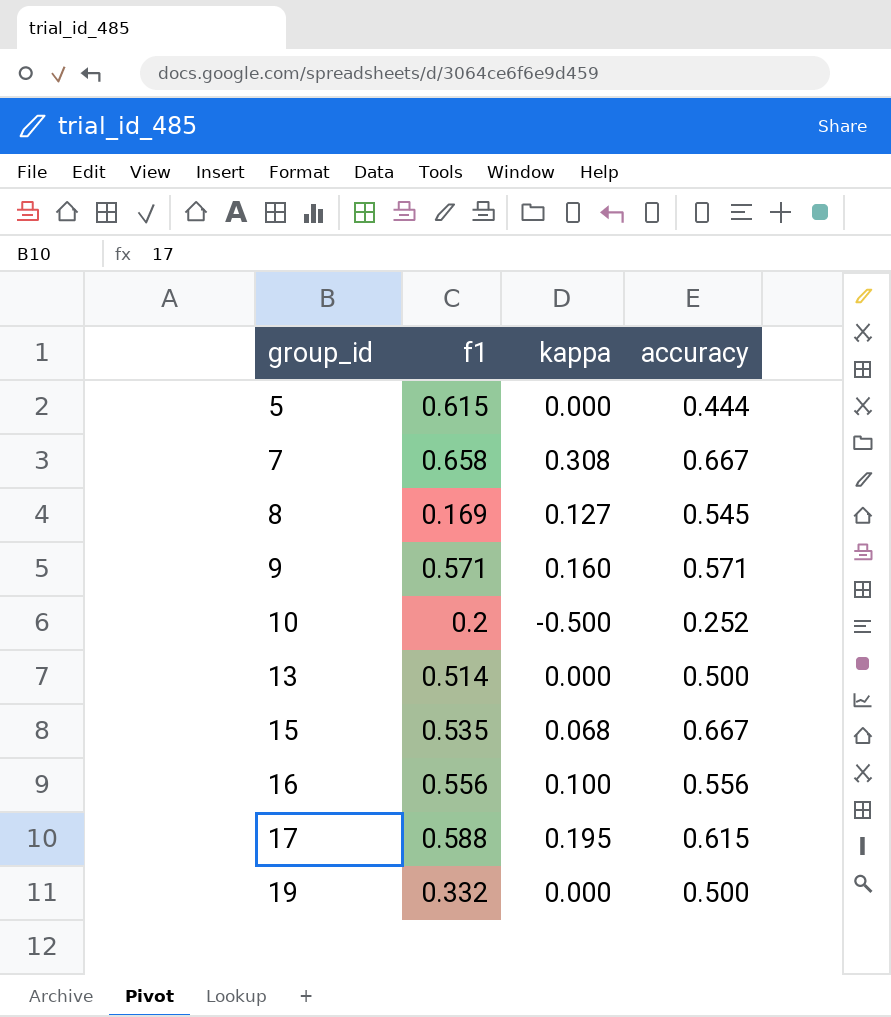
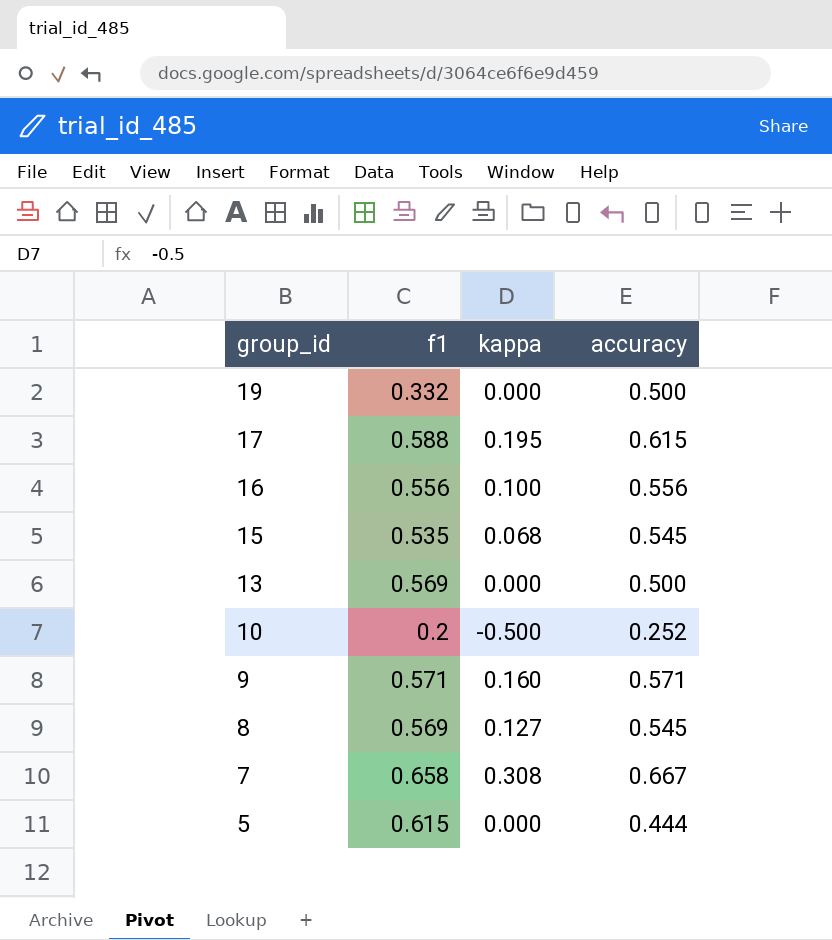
row order: group_id ascending -> group_id descending
15 | accuracy: 0.667 -> 0.545
13 | f1: 0.514 -> 0.569
8 | f1: 0.169 -> 0.569

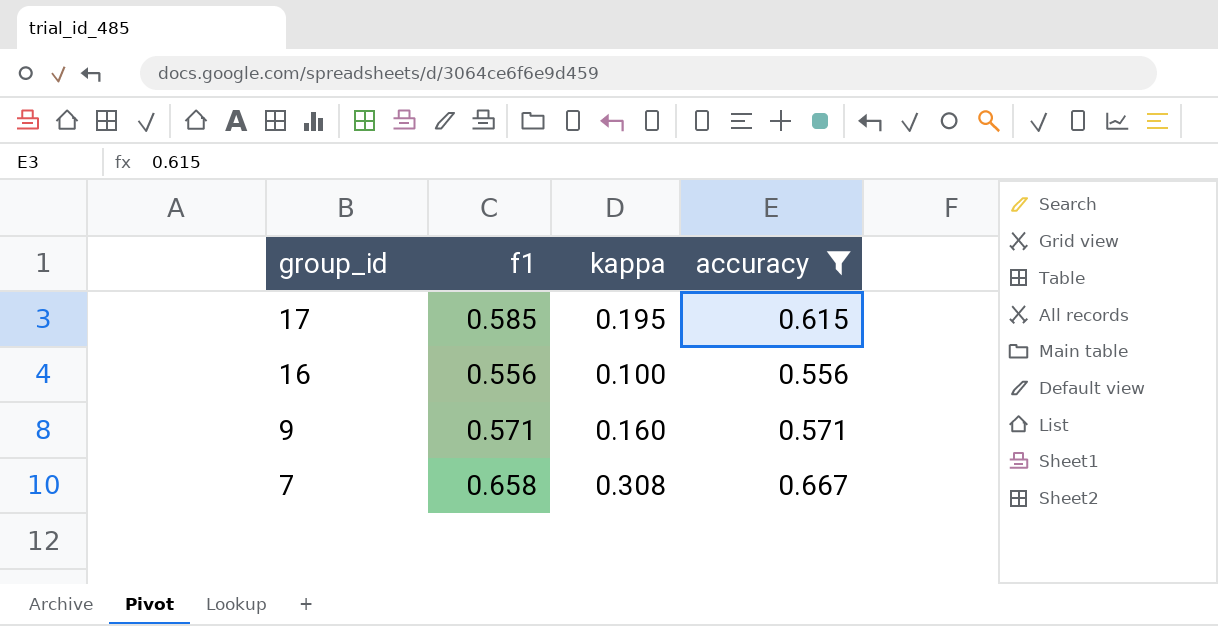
filter: none -> accuracy >= 0.556
17 | f1: 0.588 -> 0.585

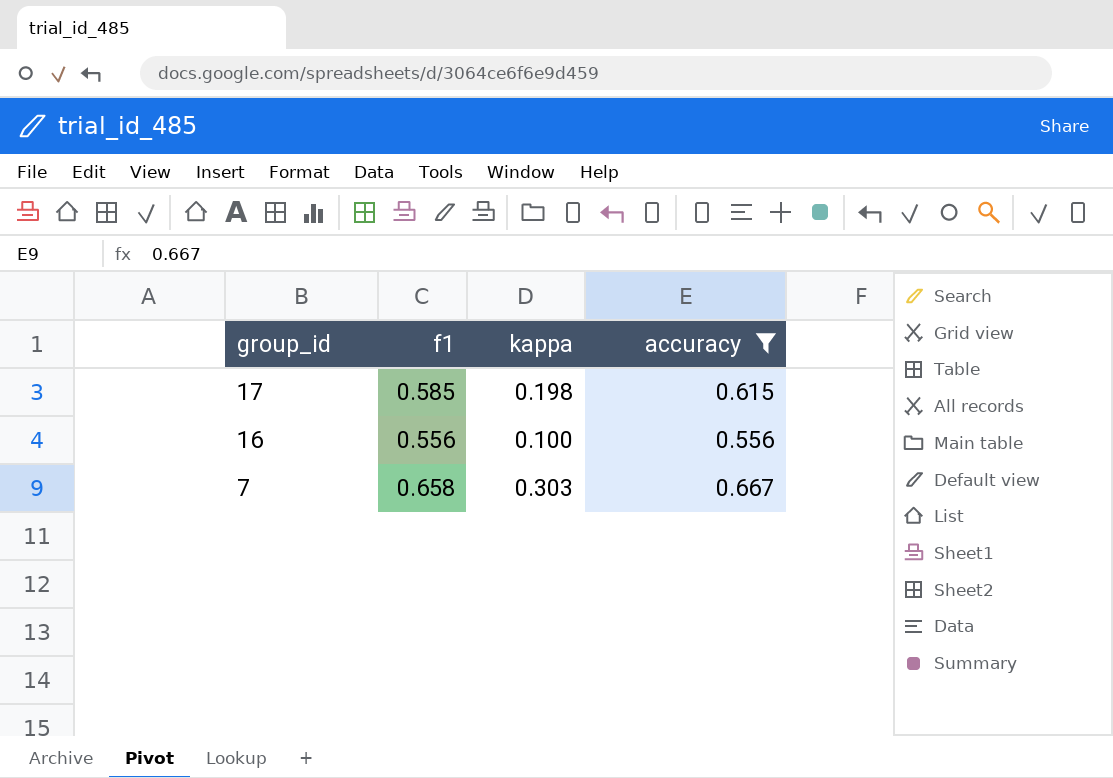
row 9: 0.571 | 0.160 | 0.571 -> none
17 | kappa: 0.195 -> 0.198
7 | kappa: 0.308 -> 0.303

